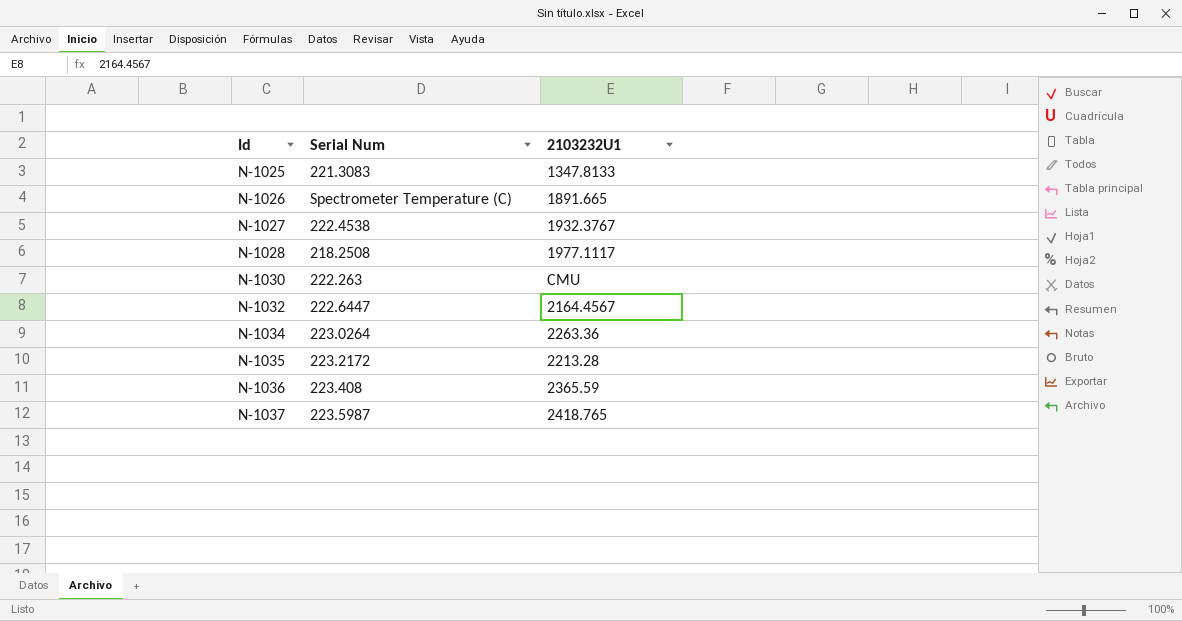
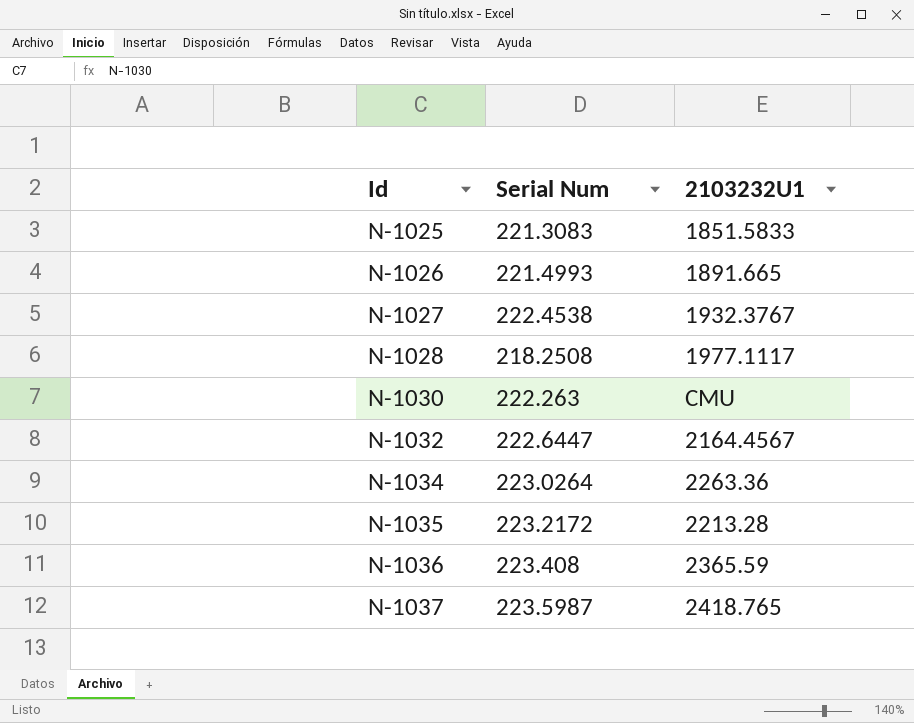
N-1025 | 2103232U1: 1347.8133 -> 1851.5833
N-1026 | Serial Num: Spectrometer Temperature (C) -> 221.4993

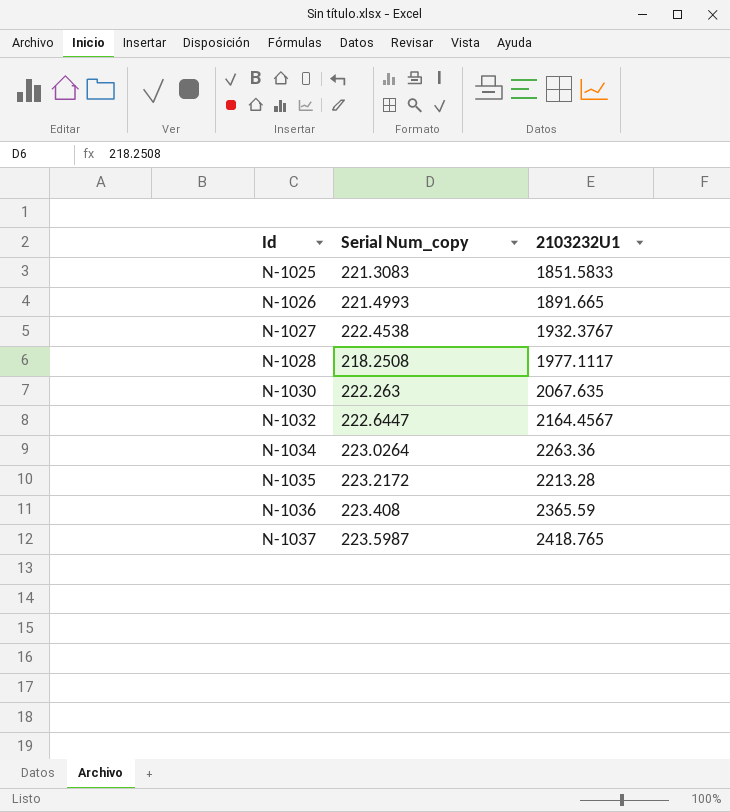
column name: Serial Num -> Serial Num_copy
N-1030 | 2103232U1: CMU -> 2067.635

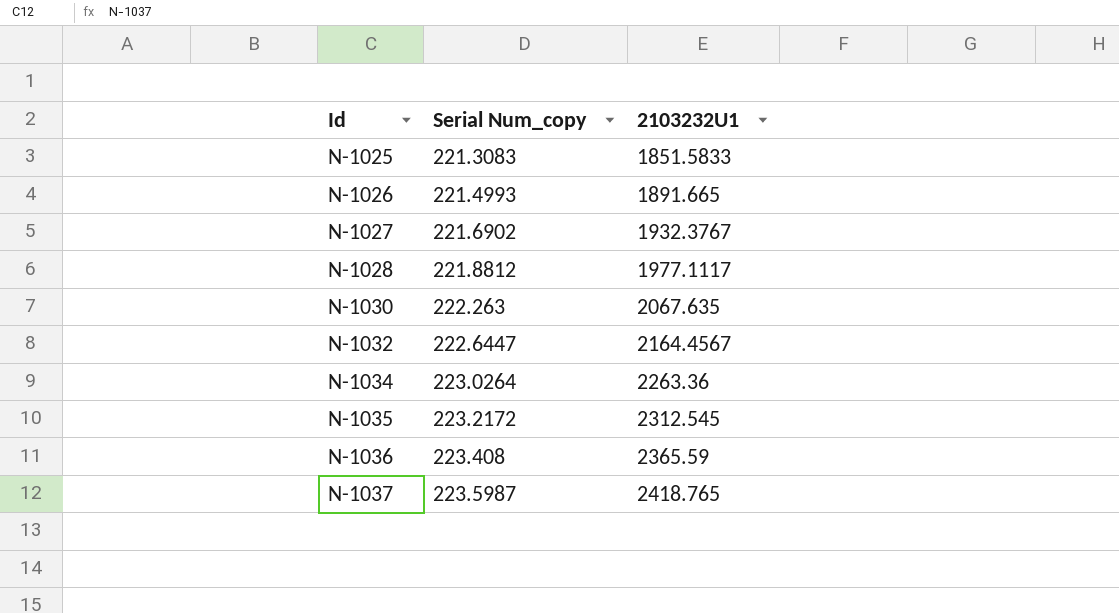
N-1027 | Serial Num_copy: 222.4538 -> 221.6902
N-1028 | Serial Num_copy: 218.2508 -> 221.8812
N-1035 | 2103232U1: 2213.28 -> 2312.545

